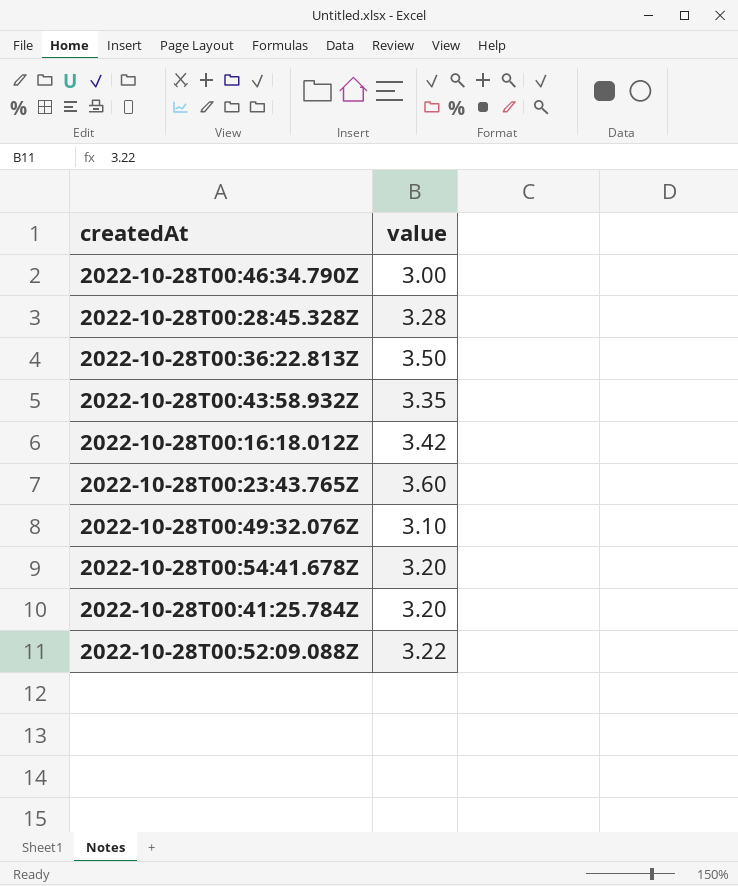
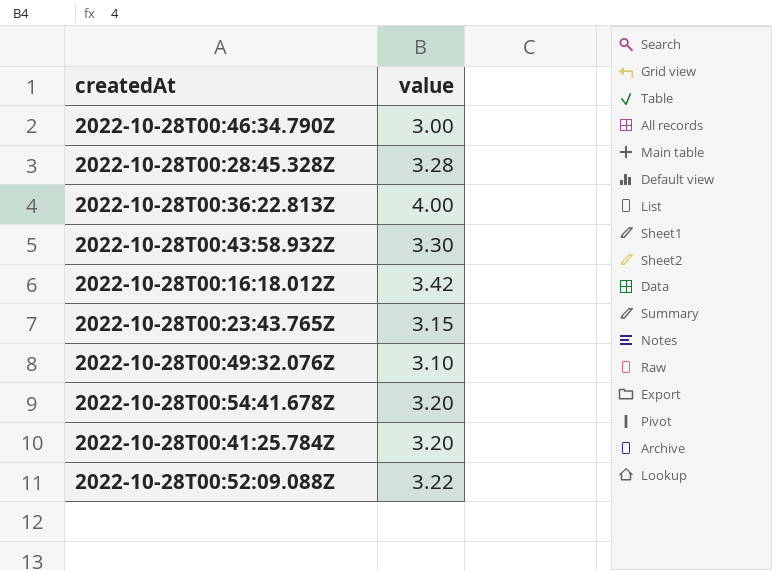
2022-10-28T00:36:22.813Z | value: 3.50 -> 4.00
2022-10-28T00:43:58.932Z | value: 3.35 -> 3.30
2022-10-28T00:23:43.765Z | value: 3.60 -> 3.15

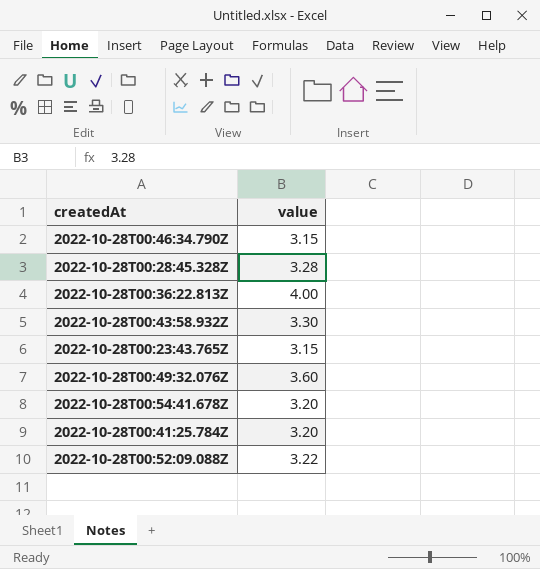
row 2022-10-28T00:16:18.012Z: 3.42 -> none
2022-10-28T00:46:34.790Z | value: 3.00 -> 3.15
2022-10-28T00:49:32.076Z | value: 3.10 -> 3.60

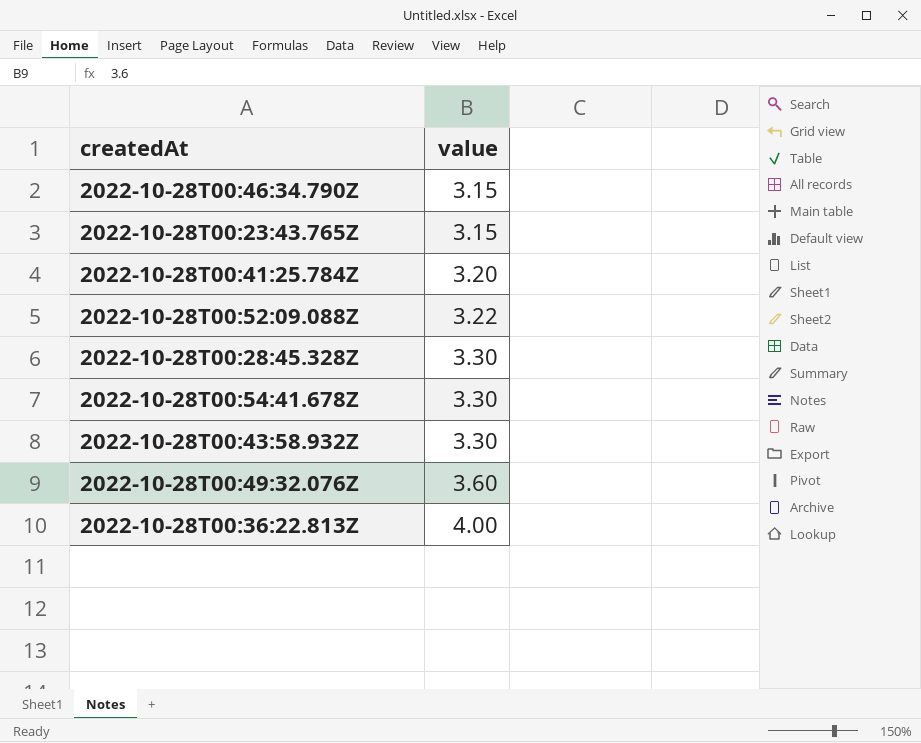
row order: none -> value ascending
2022-10-28T00:28:45.328Z | value: 3.28 -> 3.30
2022-10-28T00:54:41.678Z | value: 3.20 -> 3.30

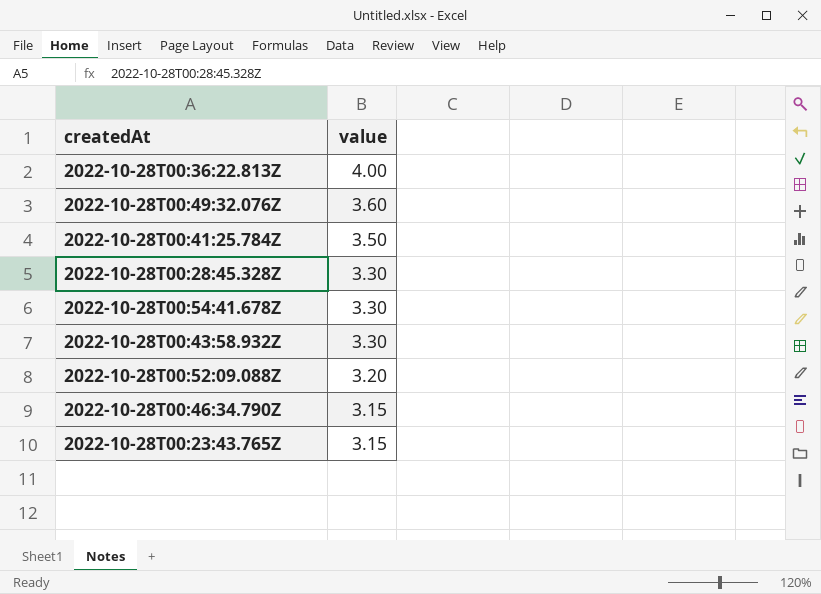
row order: value ascending -> value descending
2022-10-28T00:41:25.784Z | value: 3.20 -> 3.50
2022-10-28T00:52:09.088Z | value: 3.22 -> 3.20

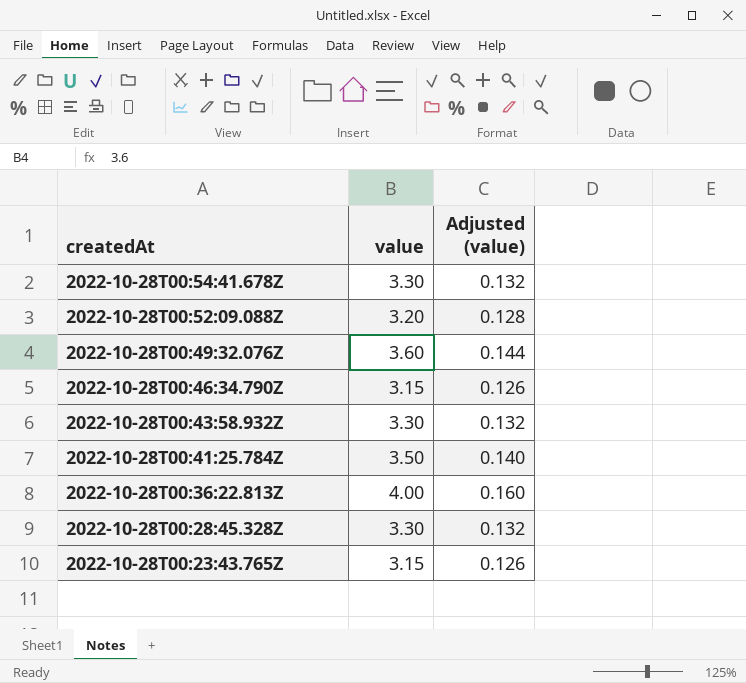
row order: value descending -> createdAt descending
column Adjusted (value) | formula: none -> [value] * 0.04

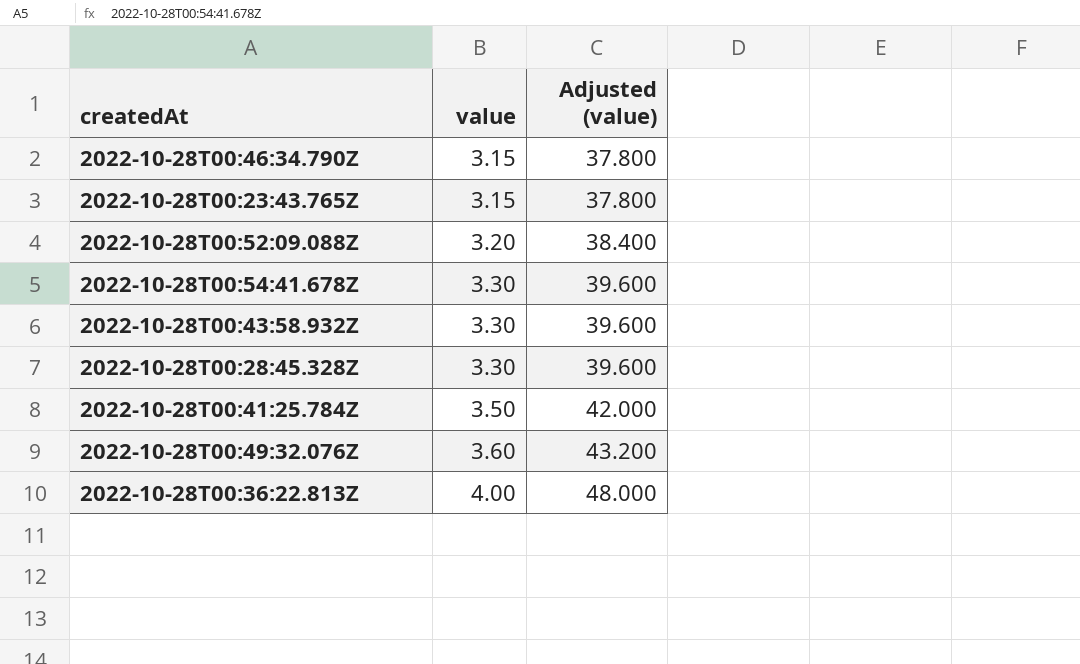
row order: createdAt descending -> value ascending
column Adjusted (value) | formula: [value] * 0.04 -> [value] * 12

